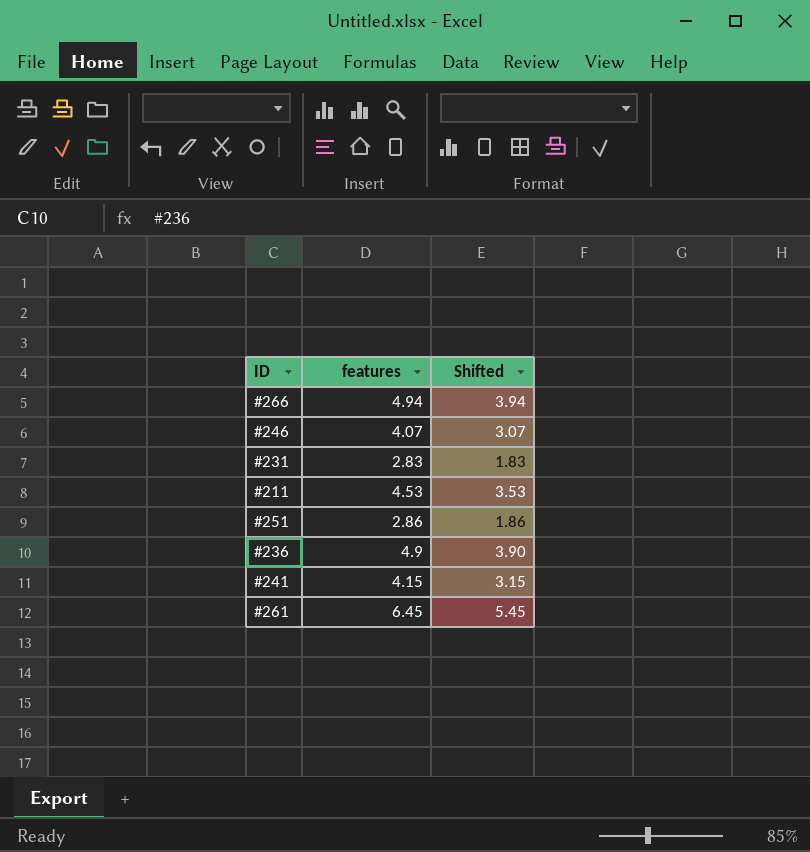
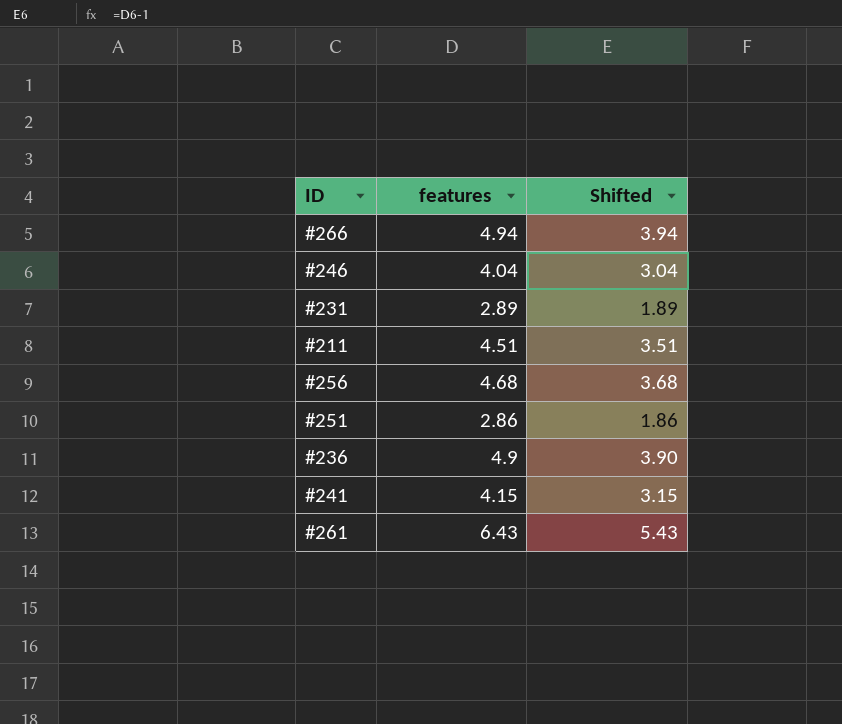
#246 | features: 4.07 -> 4.04
#246 | Shifted: 3.07 -> 3.04
#231 | features: 2.83 -> 2.89
#231 | Shifted: 1.83 -> 1.89
#211 | features: 4.53 -> 4.51
#211 | Shifted: 3.53 -> 3.51
row #256: none -> 4.68 | 3.68
#261 | features: 6.45 -> 6.43
#261 | Shifted: 5.45 -> 5.43

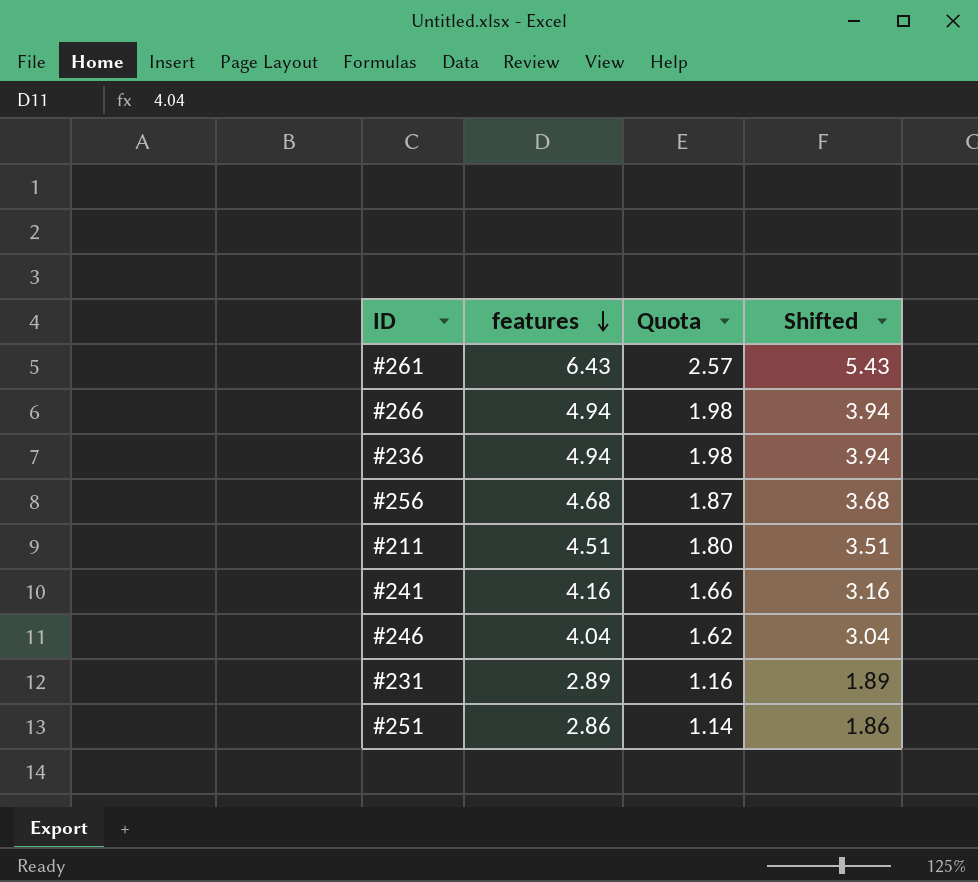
row order: none -> features descending
column Quota | formula: none -> [features] * 0.4
#236 | features: 4.9 -> 4.94
#236 | Shifted: 3.90 -> 3.94
#241 | features: 4.15 -> 4.16
#241 | Shifted: 3.15 -> 3.16

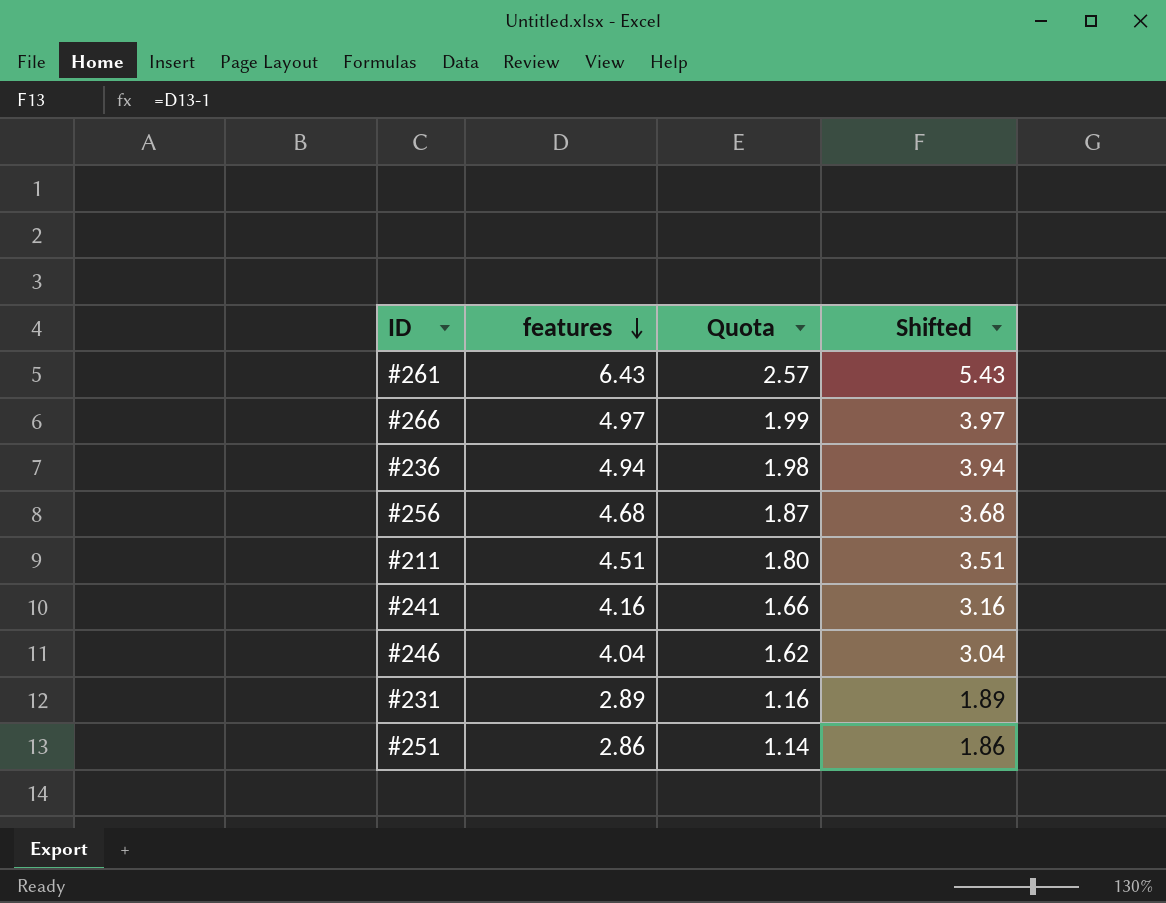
#266 | features: 4.94 -> 4.97
#266 | Quota: 1.98 -> 1.99
#266 | Shifted: 3.94 -> 3.97

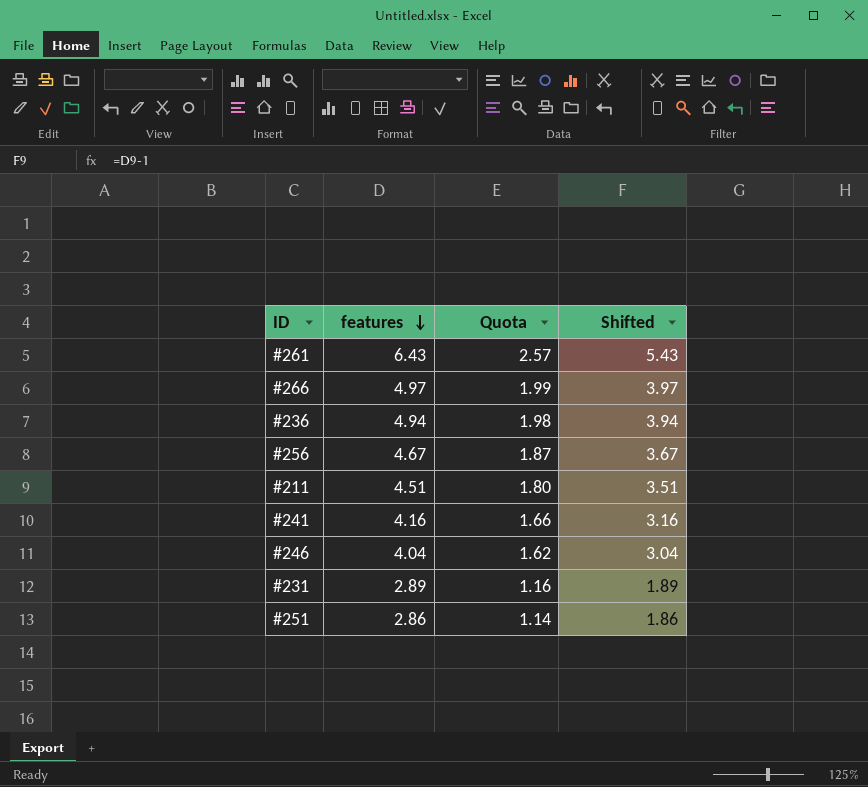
#256 | features: 4.68 -> 4.67
#256 | Shifted: 3.68 -> 3.67

